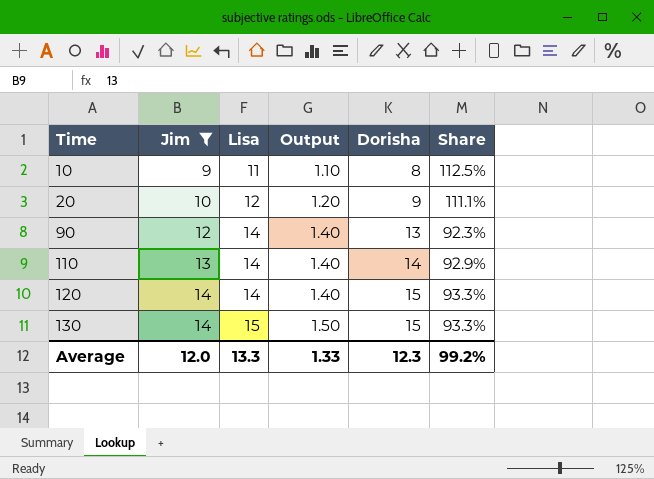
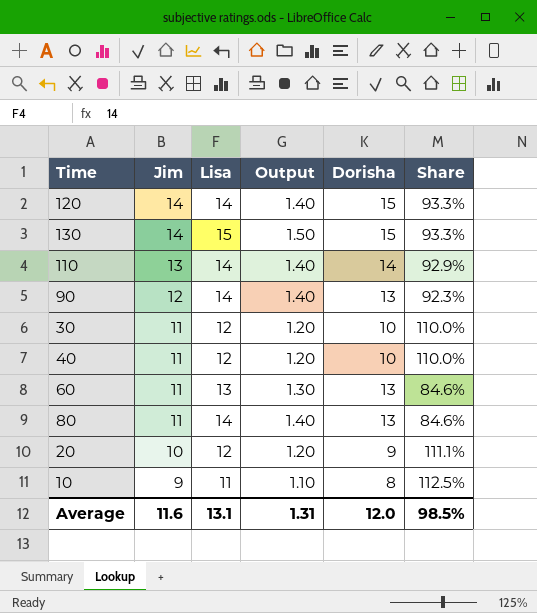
filter: Jim != 11 -> none
row order: Time ascending -> Jim descending
Average | Jim: 12.0 -> 11.6
Average | Lisa: 13.3 -> 13.1
Average | Output: 1.33 -> 1.31
Average | Dorisha: 12.3 -> 12.0
Average | Share: 99.2% -> 98.5%

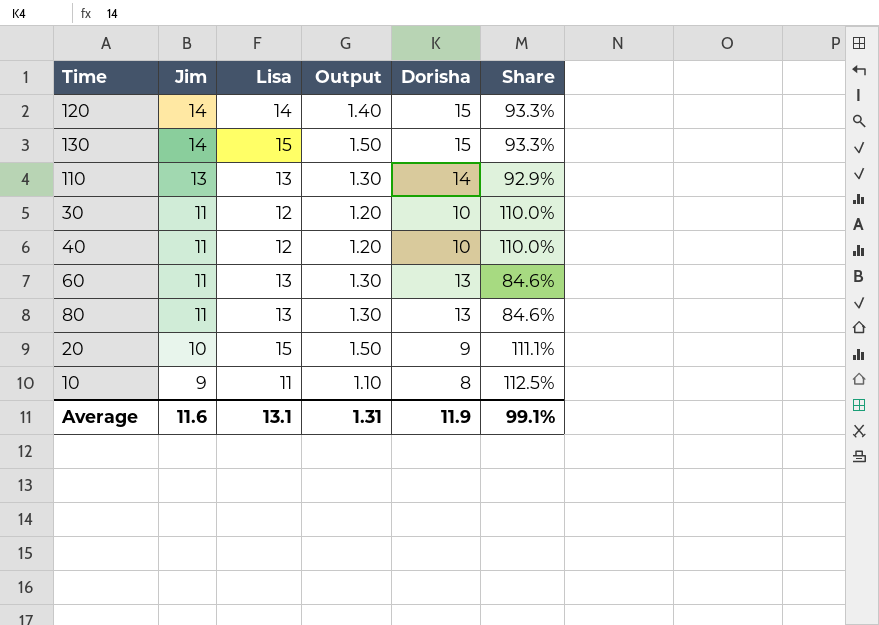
row 90: 12 | 14 | 1.40 | 13 | 92.3% -> none
110 | Lisa: 14 -> 13
110 | Output: 1.40 -> 1.30
80 | Lisa: 14 -> 13
80 | Output: 1.40 -> 1.30
20 | Lisa: 12 -> 15
20 | Output: 1.20 -> 1.50
Average | Dorisha: 12.0 -> 11.9
Average | Share: 98.5% -> 99.1%

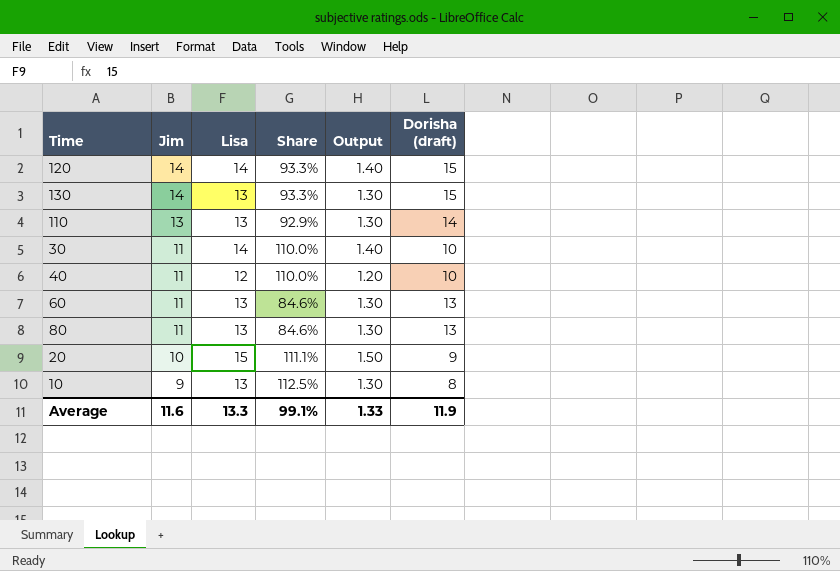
column Share | position: 6 -> 4
column name: Dorisha -> Dorisha (draft)
130 | Lisa: 15 -> 13
130 | Output: 1.50 -> 1.30
30 | Lisa: 12 -> 14
30 | Output: 1.20 -> 1.40
10 | Lisa: 11 -> 13
10 | Output: 1.10 -> 1.30
Average | Lisa: 13.1 -> 13.3
Average | Output: 1.31 -> 1.33

